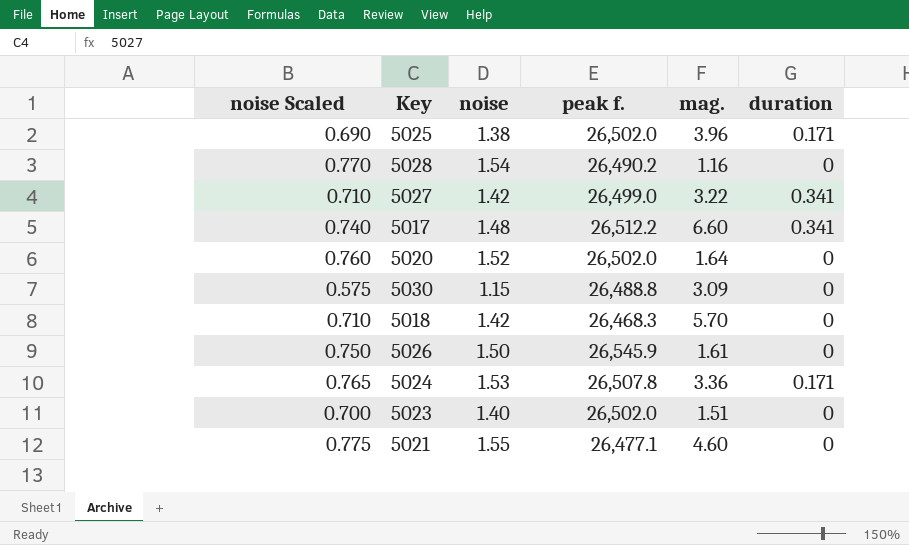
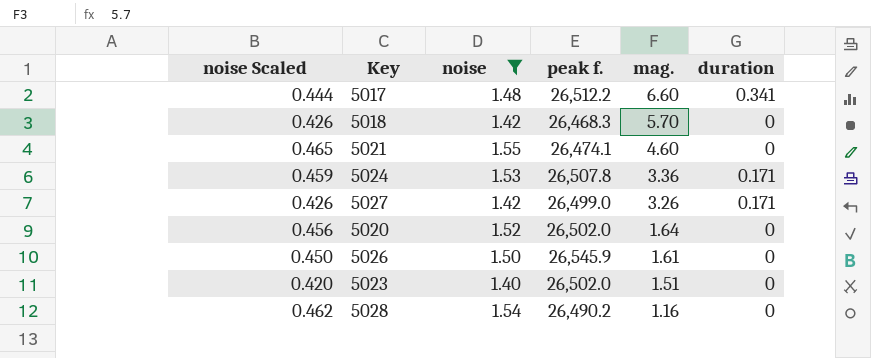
filter: none -> noise >= 1.40
row order: none -> mag. descending
column noise Scaled | formula: [noise] * 0.5 -> [noise] * 0.3
5021 | peak f.: 26,477.1 -> 26,474.1
5027 | mag.: 3.22 -> 3.26
5027 | duration: 0.341 -> 0.171

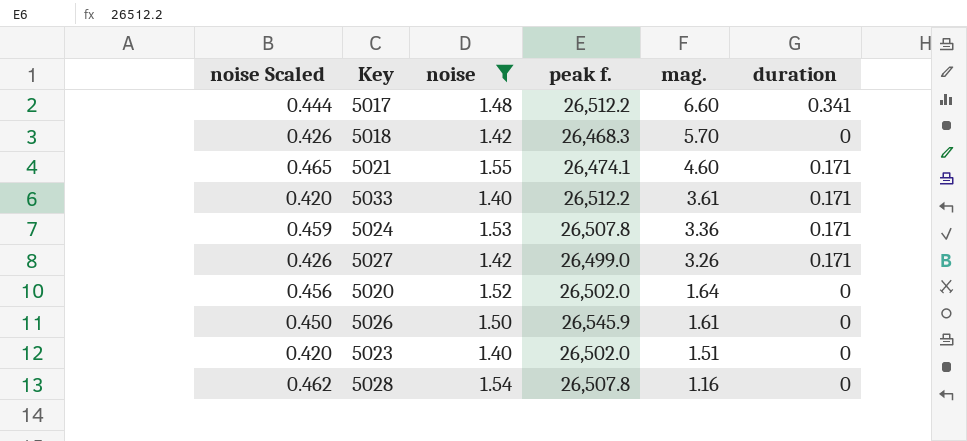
5021 | duration: 0 -> 0.171
row 5033: none -> 0.420 | 1.40 | 26,512.2 | 3.61 | 0.171
5028 | peak f.: 26,490.2 -> 26,507.8

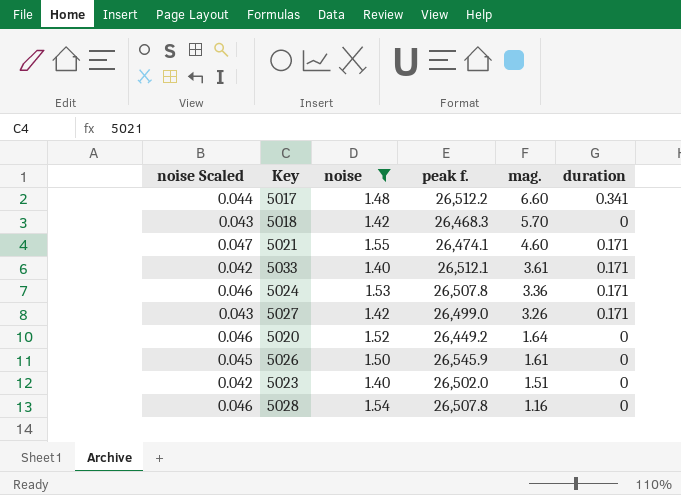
column noise Scaled | formula: [noise] * 0.3 -> [noise] * 0.03
5033 | peak f.: 26,512.2 -> 26,512.1
5020 | peak f.: 26,502.0 -> 26,449.2

